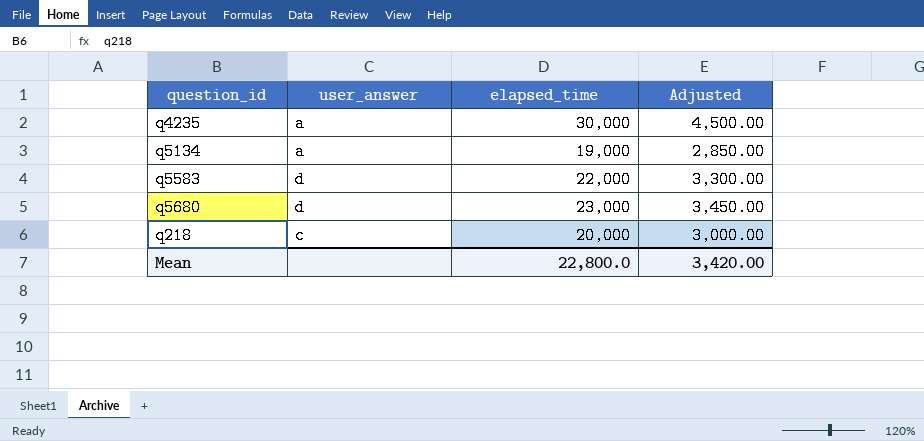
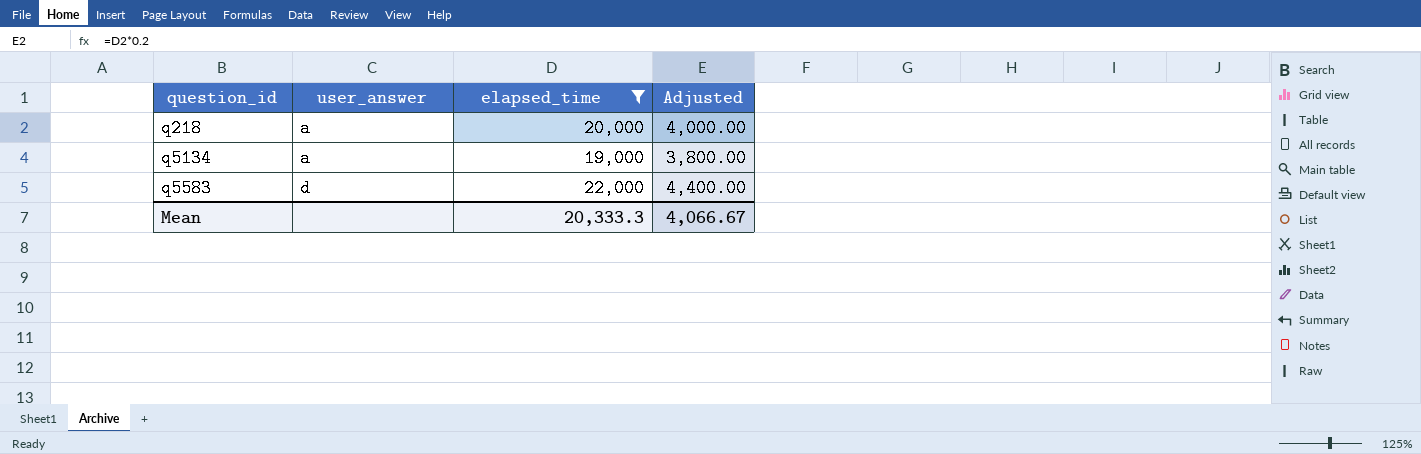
filter: none -> elapsed_time <= 22,000
row order: none -> question_id ascending
column Adjusted | formula: [elapsed_time] * 0.15 -> [elapsed_time] * 0.2
q218 | user_answer: c -> a
Mean | elapsed_time: 22,800.0 -> 20,333.3
Mean | Adjusted: 3,420.00 -> 4,066.67

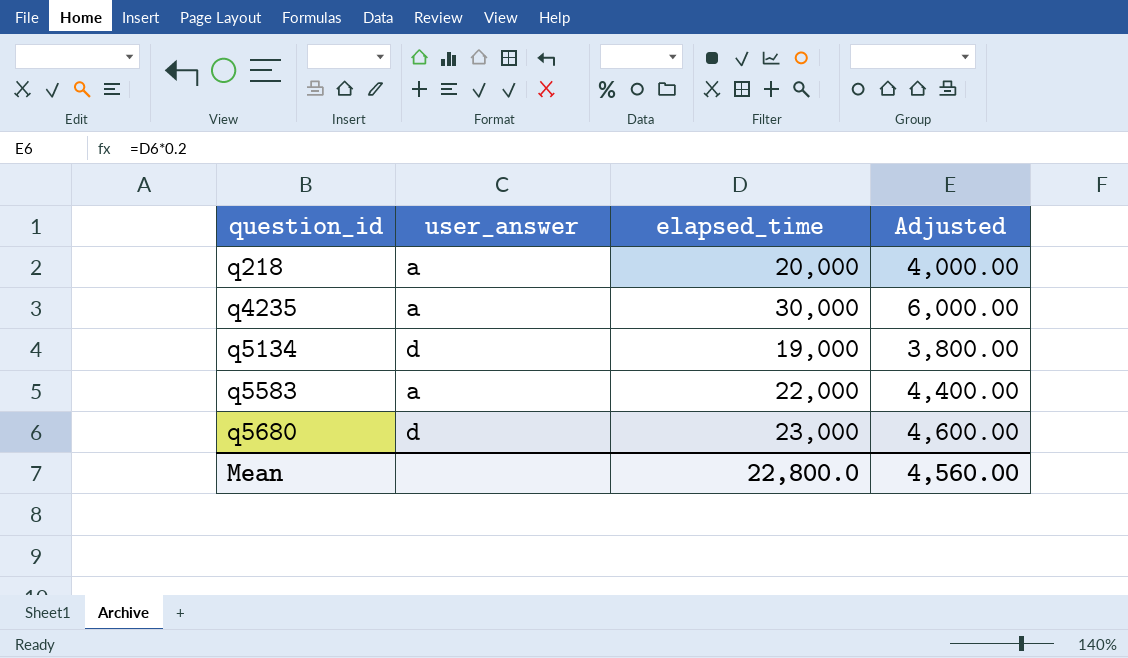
filter: elapsed_time <= 22,000 -> none
q5134 | user_answer: a -> d
q5583 | user_answer: d -> a
Mean | elapsed_time: 20,333.3 -> 22,800.0
Mean | Adjusted: 4,066.67 -> 4,560.00

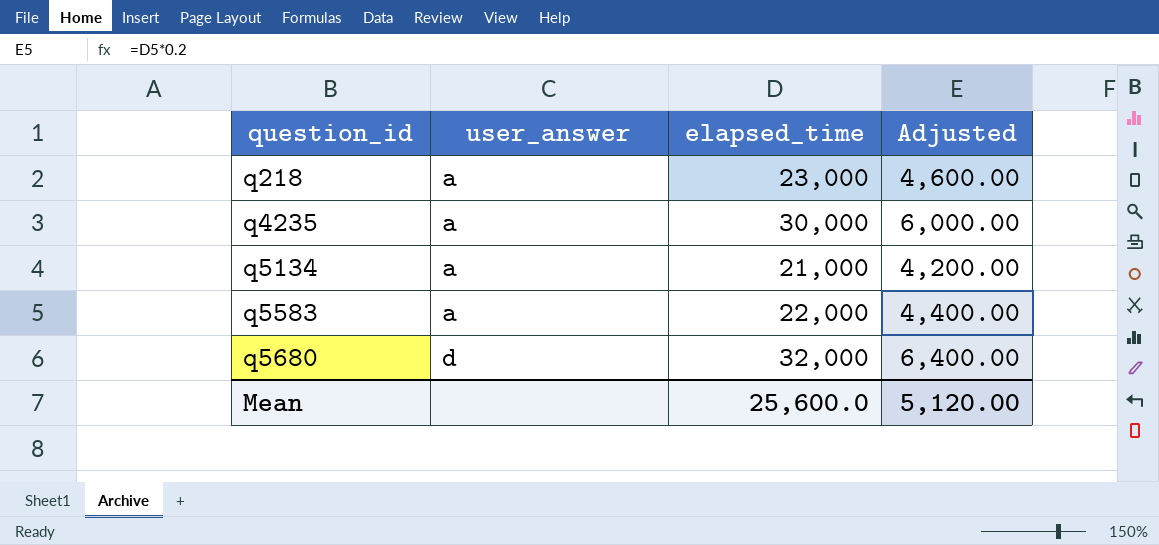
q218 | elapsed_time: 20,000 -> 23,000
q218 | Adjusted: 4,000.00 -> 4,600.00
q5134 | user_answer: d -> a
q5134 | elapsed_time: 19,000 -> 21,000
q5134 | Adjusted: 3,800.00 -> 4,200.00
q5680 | elapsed_time: 23,000 -> 32,000
q5680 | Adjusted: 4,600.00 -> 6,400.00
Mean | elapsed_time: 22,800.0 -> 25,600.0
Mean | Adjusted: 4,560.00 -> 5,120.00

